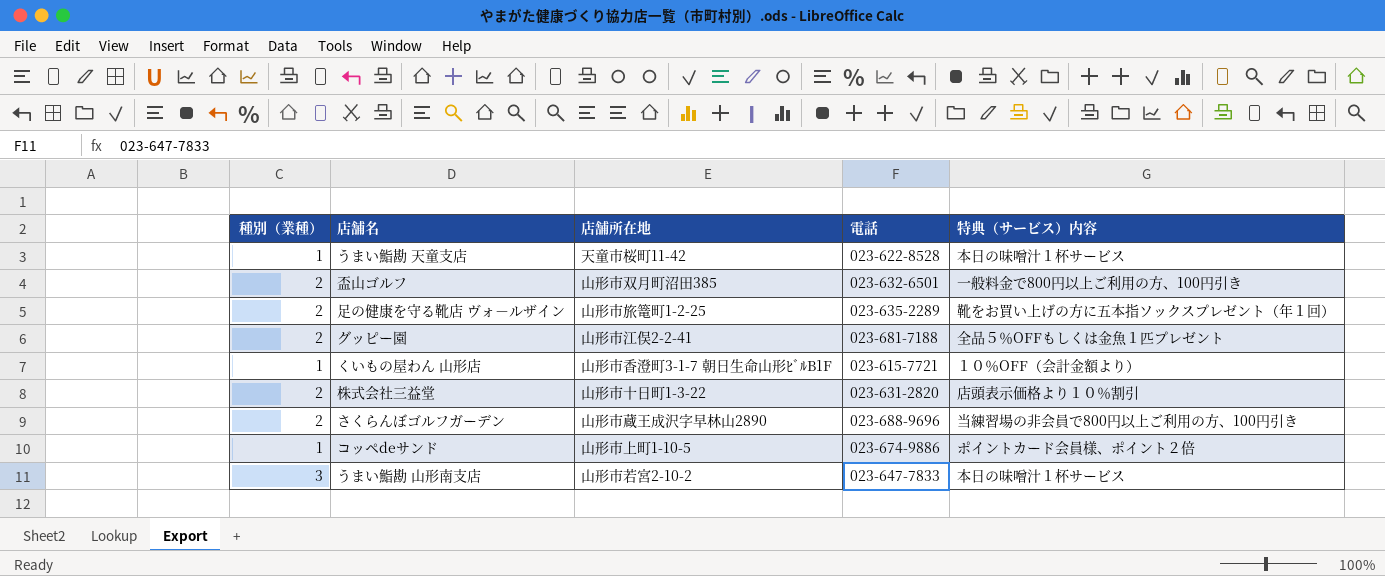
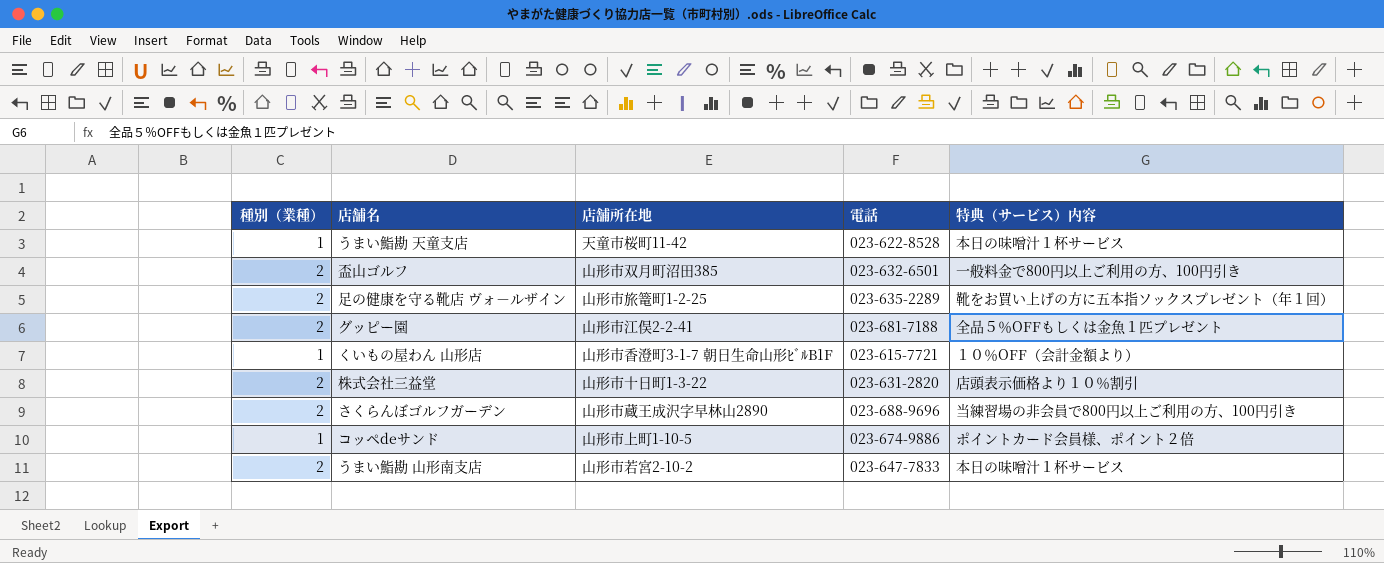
うまい鮨勘 山形南支店 | 種別（業種）: 3 -> 2

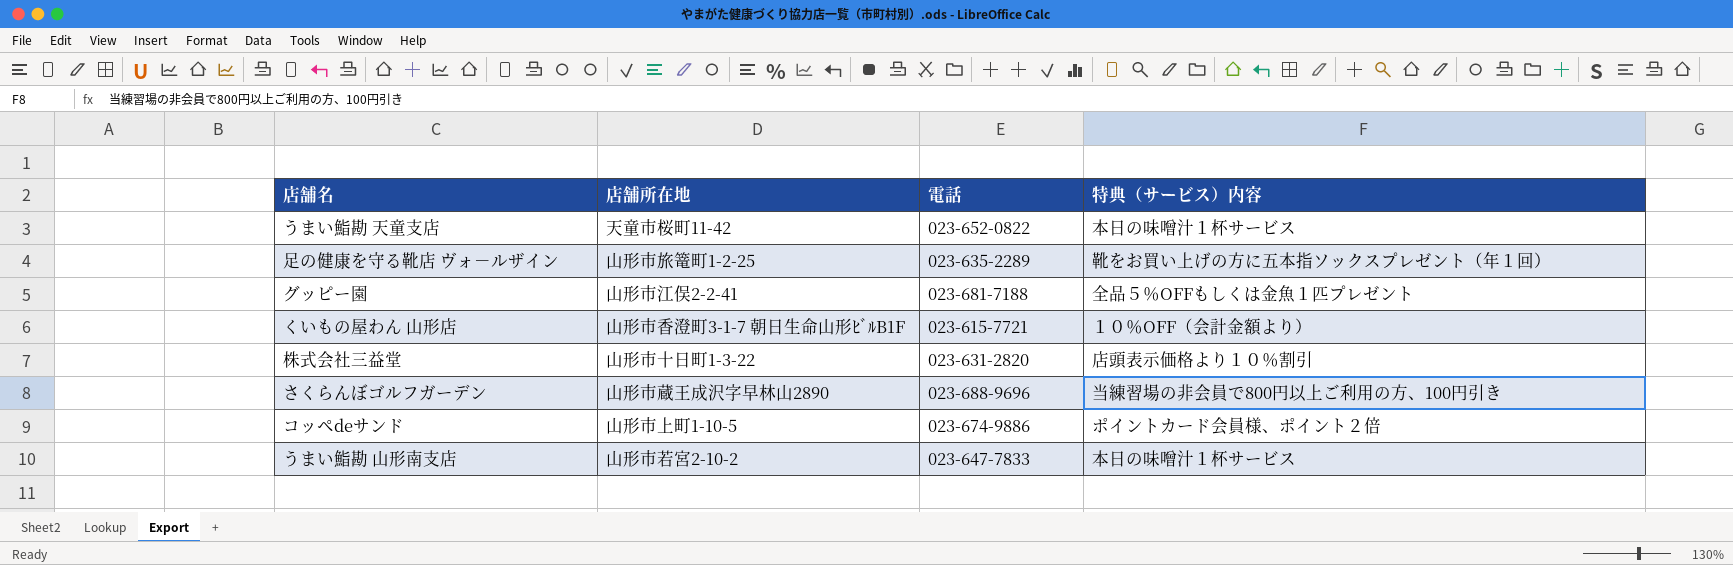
column 種別（業種） | position: 1 -> none
row 盃山ゴルフ: 2 | 山形市双月町沼田385 | 023-632-6501 | 一般料金で800円以上ご利用の方、100円引き -> none
うまい鮨勘 天童支店 | 電話: 023-622-8528 -> 023-652-0822

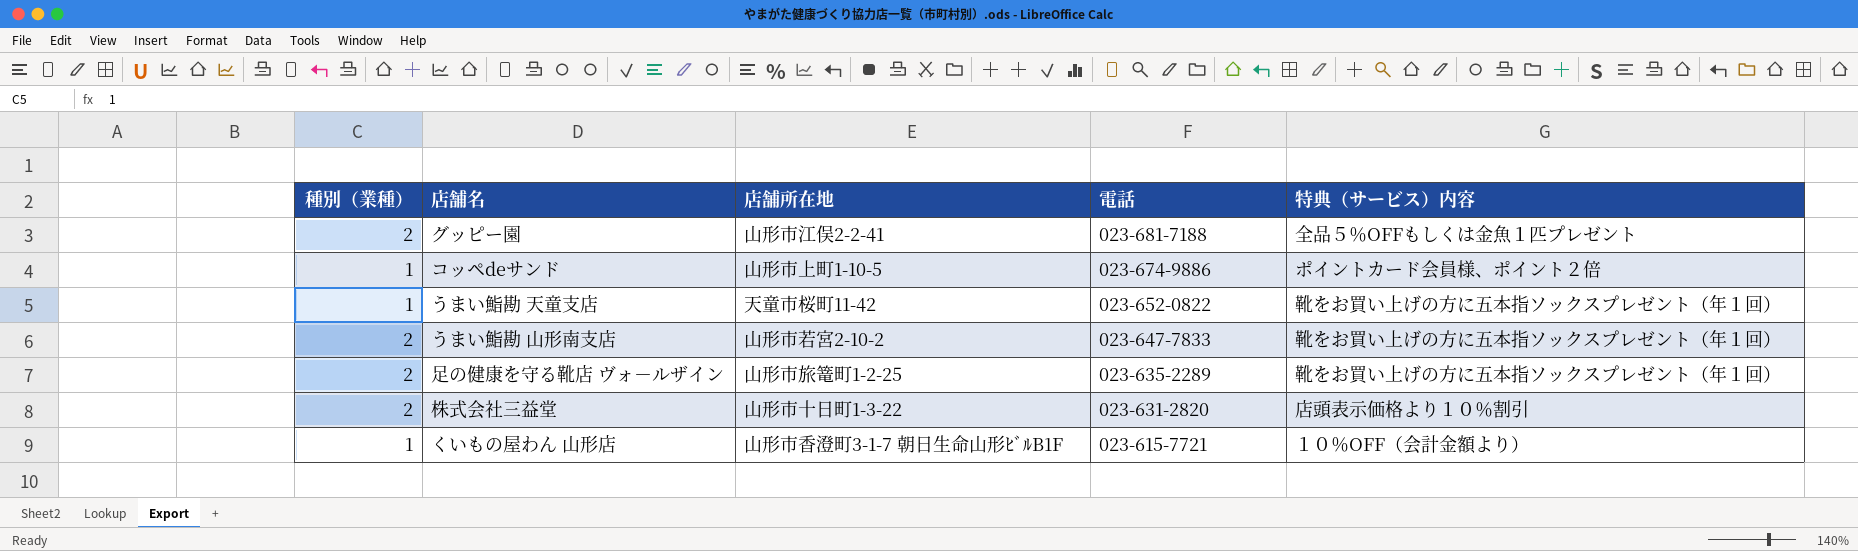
row order: none -> 電話 descending
column 種別（業種） | position: none -> 1
row さくらんぼゴルフガーデン: 山形市蔵王成沢字早林山2890 | 023-688-9696 | 当練習場の非会員で800円以上ご利用の方、100円引き -> none
うまい鮨勘 天童支店 | 特典（サービス）内容: 本日の味噌汁１杯サービス -> 靴をお買い上げの方に五本指ソックスプレゼント（年１回）
うまい鮨勘 山形南支店 | 特典（サービス）内容: 本日の味噌汁１杯サービス -> 靴をお買い上げの方に五本指ソックスプレゼント（年１回）

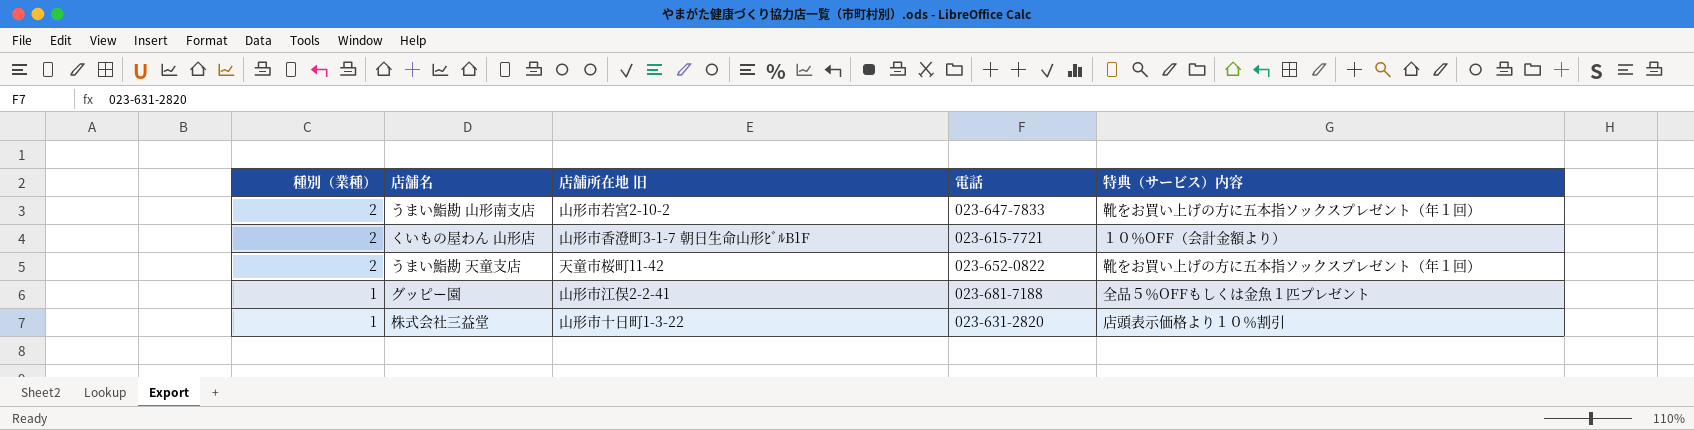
row order: 電話 descending -> 種別（業種） descending
column name: 店舗所在地 -> 店舗所在地 旧
row コッペdeサンド: 1 | 山形市上町1-10-5 | 023-674-9886 | ポイントカード会員様、ポイント２倍 -> none
row 足の健康を守る靴店 ヴォ－ルザイン: 2 | 山形市旅篭町1-2-25 | 023-635-2289 | 靴をお買い上げの方に五本指ソックスプレゼント（年１回） -> none
くいもの屋わん 山形店 | 種別（業種）: 1 -> 2
うまい鮨勘 天童支店 | 種別（業種）: 1 -> 2
グッピー園 | 種別（業種）: 2 -> 1
株式会社三益堂 | 種別（業種）: 2 -> 1

